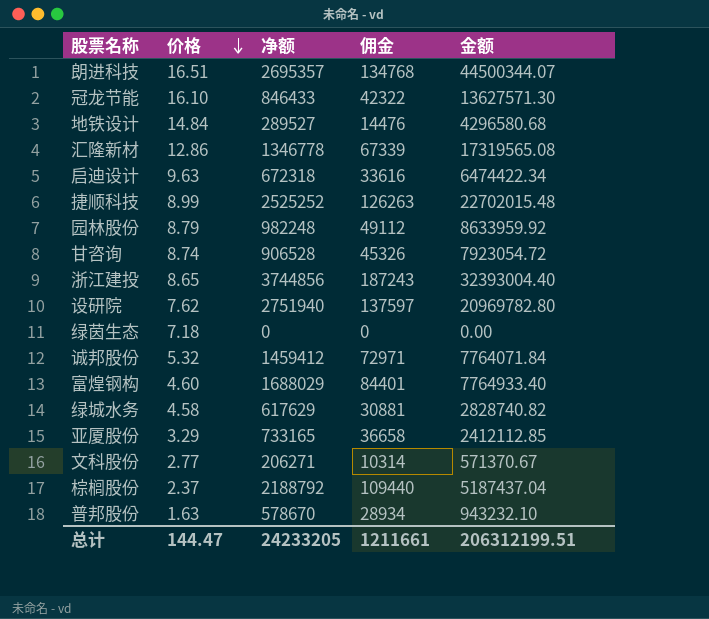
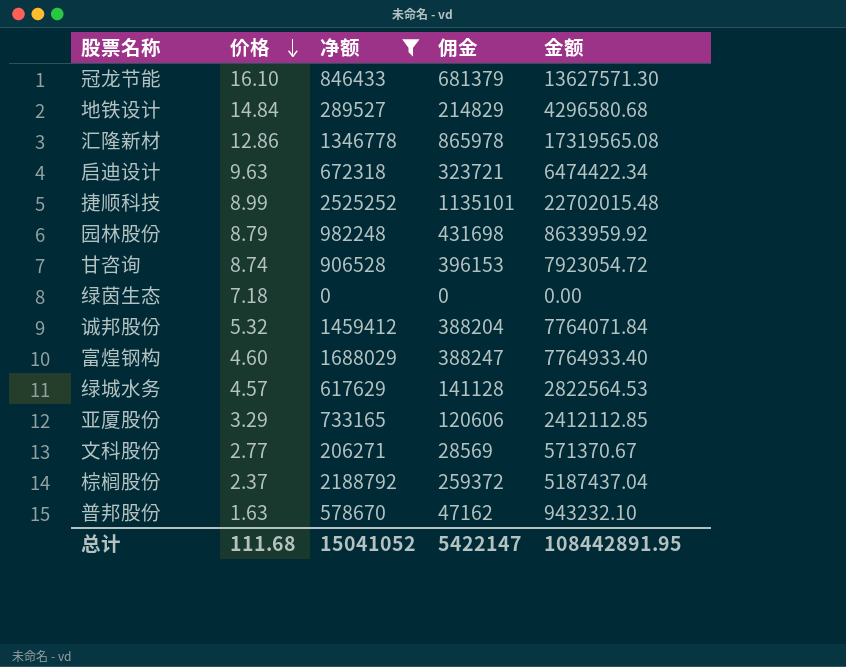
filter: none -> 净额 <= 2525252
column 佣金 | formula: [净额] * 0.05 -> [金额] * 0.05
绿城水务 | 价格: 4.58 -> 4.57
绿城水务 | 金额: 2828740.82 -> 2822564.53
总计 | 价格: 144.47 -> 111.68
总计 | 净额: 24233205 -> 15041052
总计 | 佣金: 1211661 -> 5422147
总计 | 金额: 206312199.51 -> 108442891.95

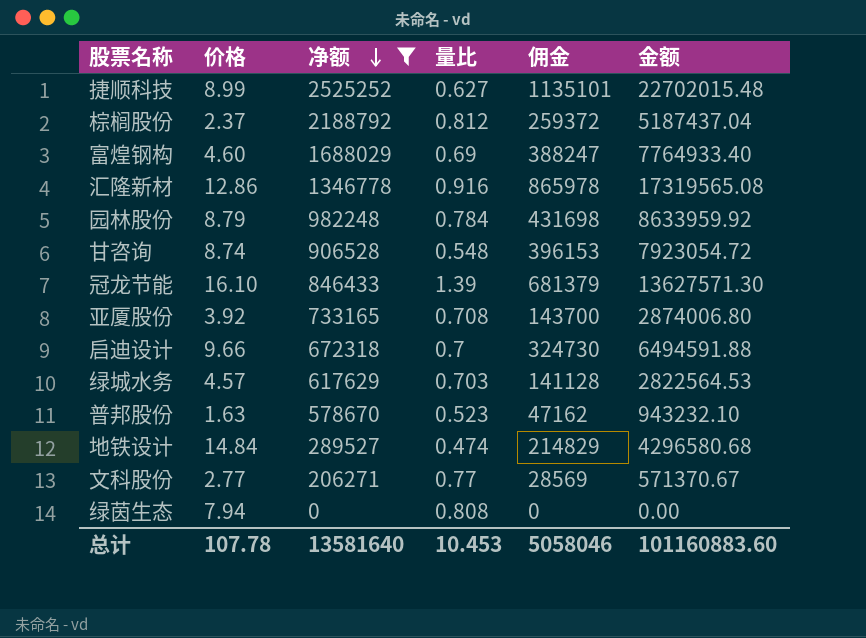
row order: 价格 descending -> 净额 descending
column 量比 | position: none -> 4
row 诚邦股份: 5.32 | 1459412 | 388204 | 7764071.84 -> none
亚厦股份 | 价格: 3.29 -> 3.92
亚厦股份 | 佣金: 120606 -> 143700
亚厦股份 | 金额: 2412112.85 -> 2874006.80
启迪设计 | 价格: 9.63 -> 9.66
启迪设计 | 佣金: 323721 -> 324730
启迪设计 | 金额: 6474422.34 -> 6494591.88
绿茵生态 | 价格: 7.18 -> 7.94
总计 | 价格: 111.68 -> 107.78
总计 | 净额: 15041052 -> 13581640
总计 | 佣金: 5422147 -> 5058046
总计 | 金额: 108442891.95 -> 101160883.60

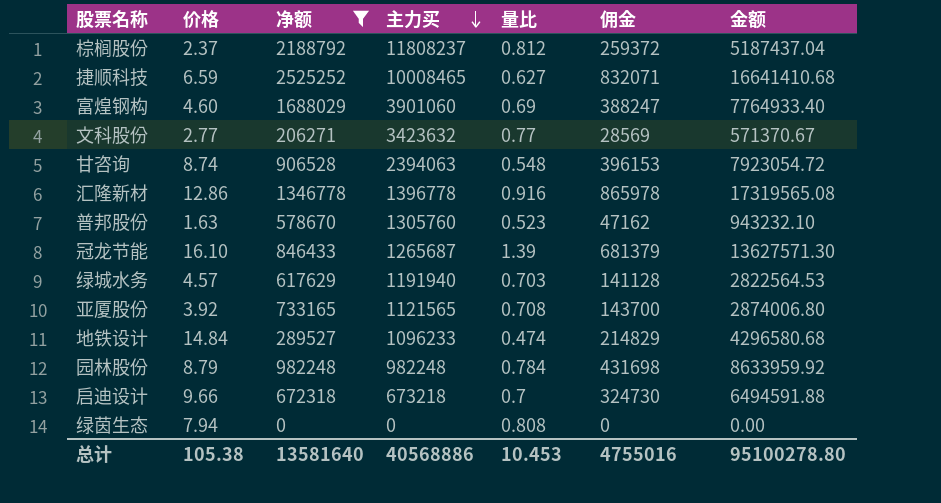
row order: 净额 descending -> 主力买 descending
column 主力买 | position: none -> 4
捷顺科技 | 价格: 8.99 -> 6.59
捷顺科技 | 佣金: 1135101 -> 832071
捷顺科技 | 金额: 22702015.48 -> 16641410.68
总计 | 价格: 107.78 -> 105.38
总计 | 佣金: 5058046 -> 4755016
总计 | 金额: 101160883.60 -> 95100278.80

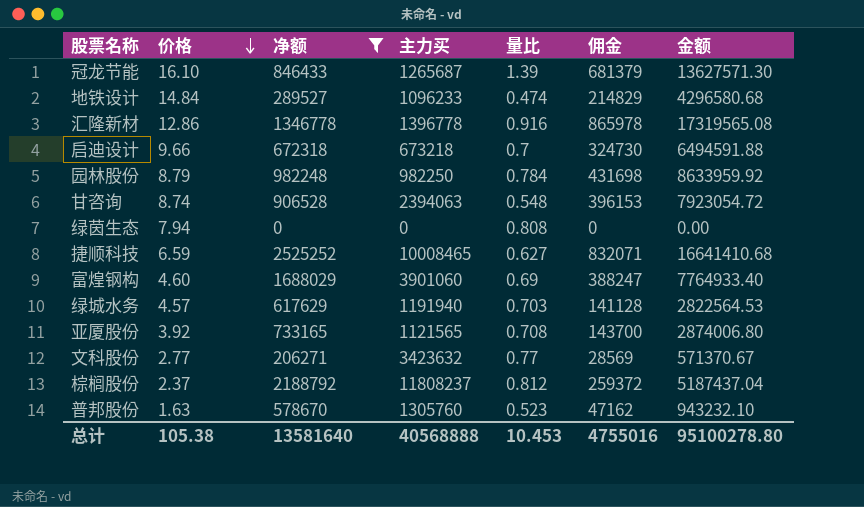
row order: 主力买 descending -> 价格 descending
园林股份 | 主力买: 982248 -> 982250
总计 | 主力买: 40568886 -> 40568888

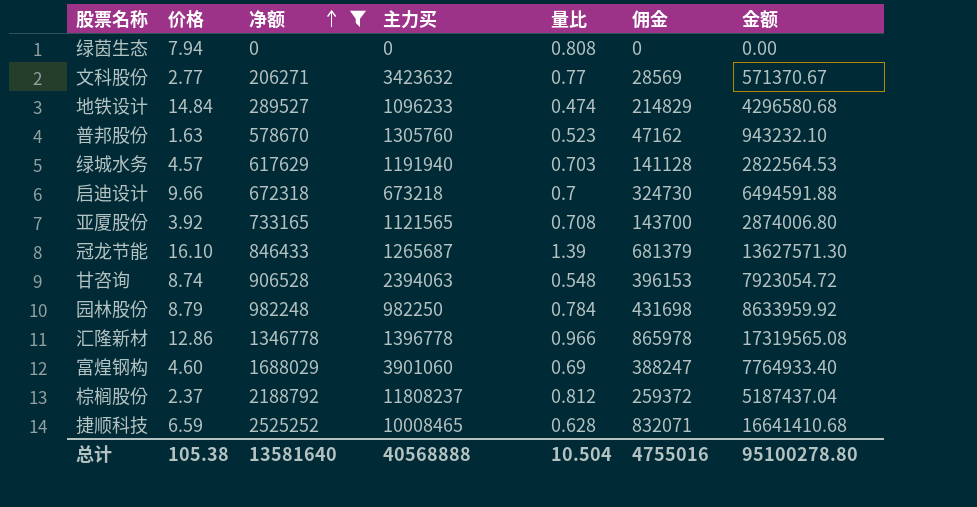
row order: 价格 descending -> 净额 ascending
汇隆新材 | 量比: 0.916 -> 0.966
捷顺科技 | 量比: 0.627 -> 0.628
总计 | 量比: 10.453 -> 10.504

